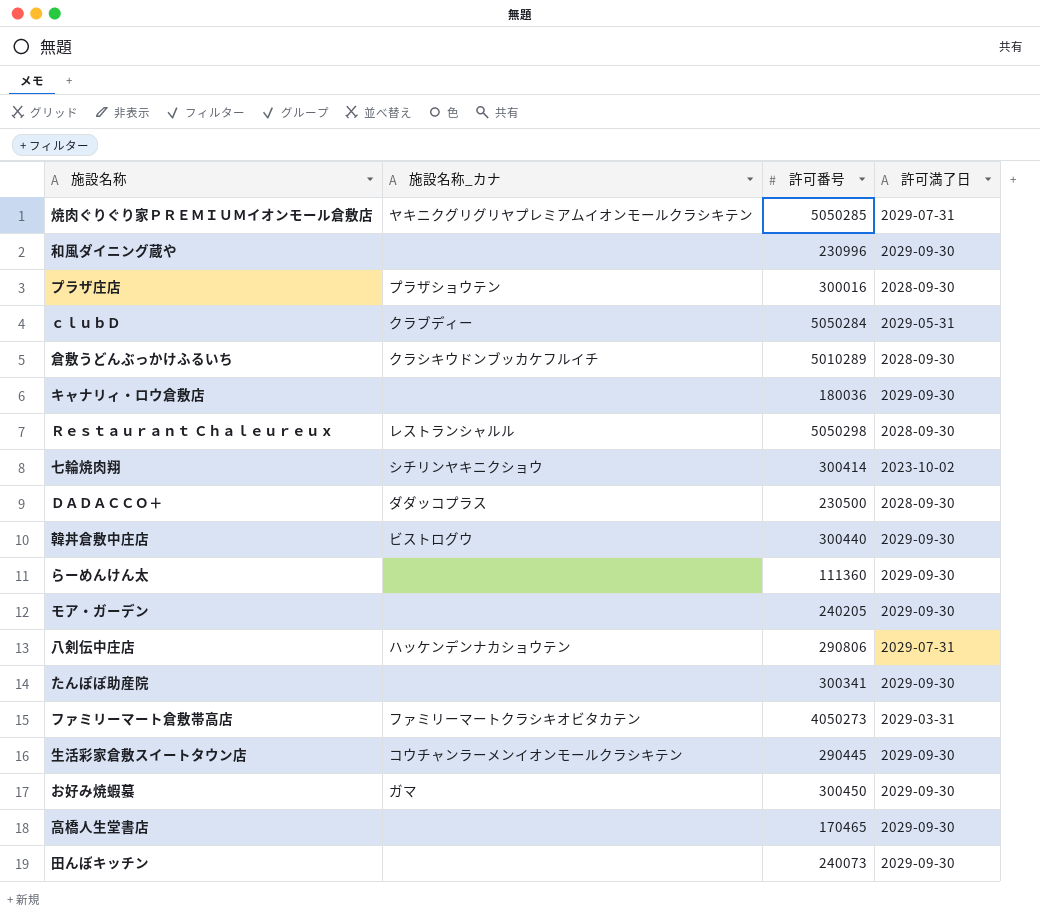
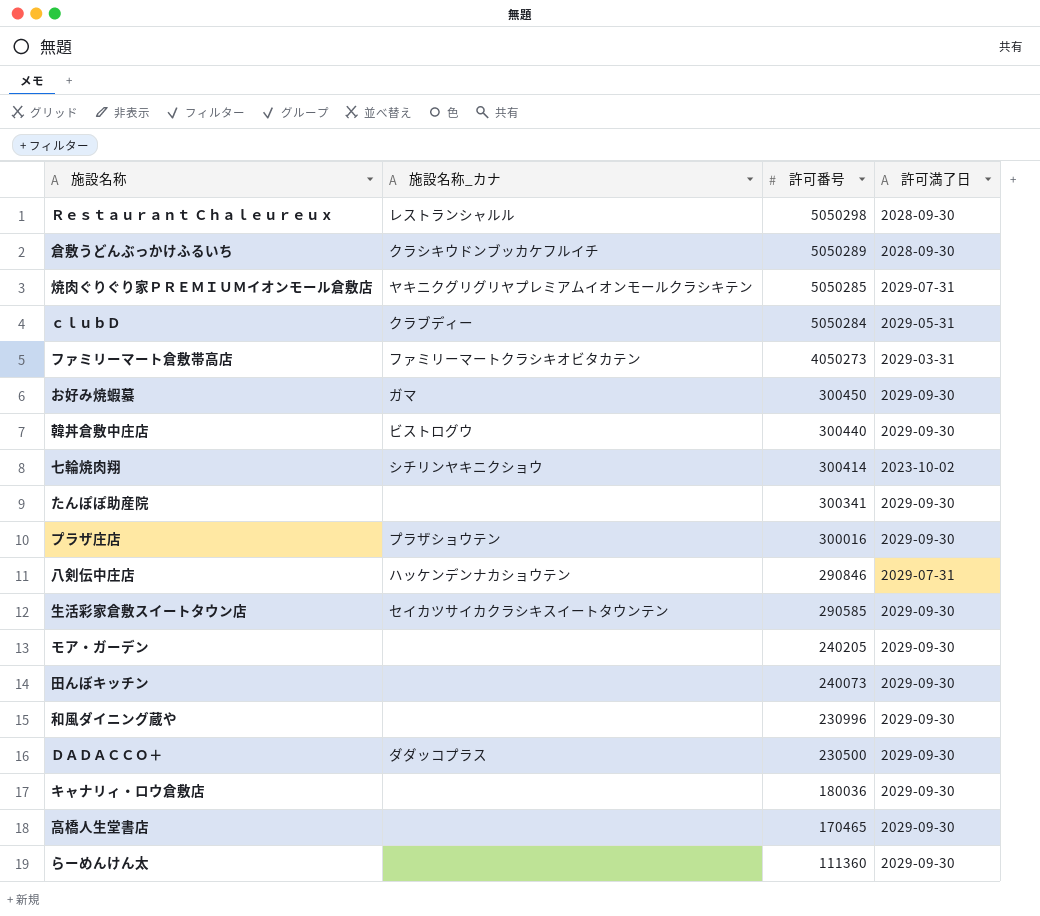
row order: none -> 許可番号 descending
倉敷うどんぶっかけふるいち | 許可番号: 5010289 -> 5050289
プラザ庄店 | 許可満了日: 2028-09-30 -> 2029-09-30
八剣伝中庄店 | 許可番号: 290806 -> 290846
生活彩家倉敷スイートタウン店 | 施設名称_カナ: コウチャンラーメンイオンモールクラシキテン -> セイカツサイカクラシキスイートタウンテン
生活彩家倉敷スイートタウン店 | 許可番号: 290445 -> 290585
ＤＡＤＡＣＣＯ＋ | 許可満了日: 2028-09-30 -> 2029-09-30

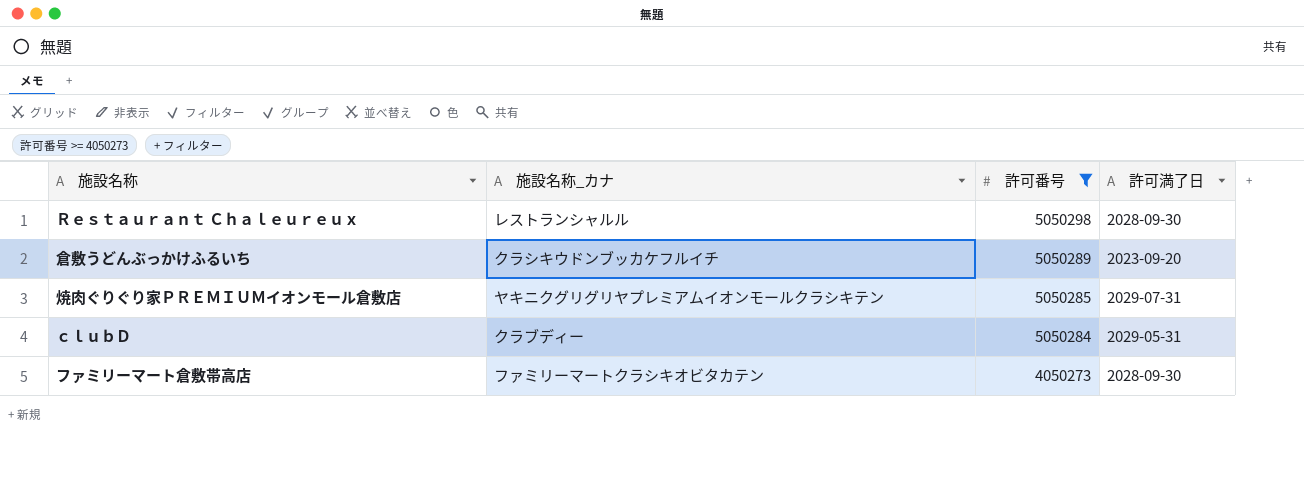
filter: none -> 許可番号 >= 4050273
倉敷うどんぶっかけふるいち | 許可満了日: 2028-09-30 -> 2023-09-20
ファミリーマート倉敷帯高店 | 許可満了日: 2029-03-31 -> 2028-09-30

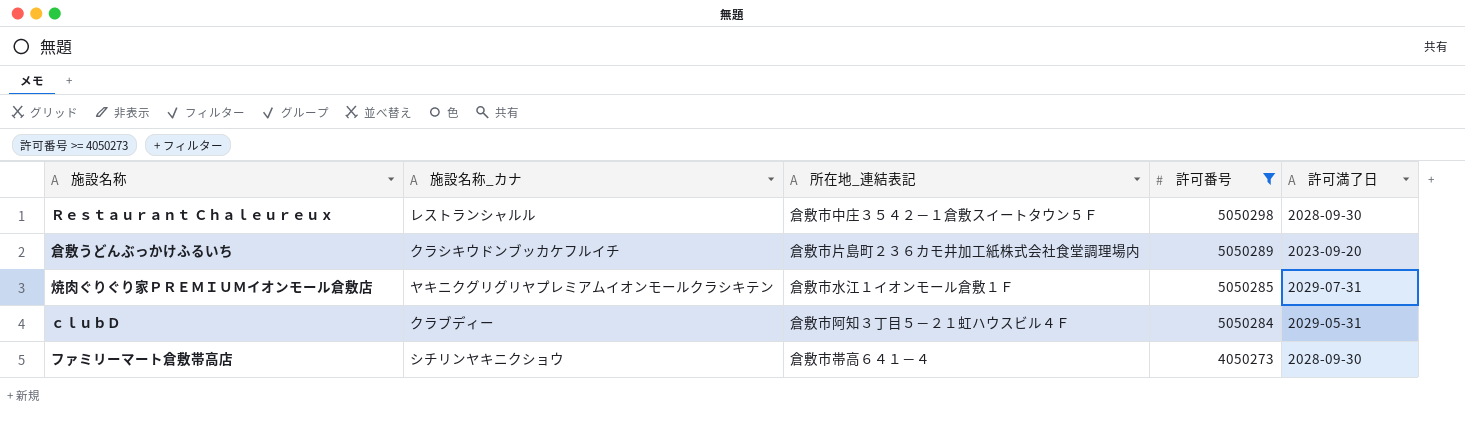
column 所在地_連結表記 | position: none -> 3
ファミリーマート倉敷帯高店 | 施設名称_カナ: ファミリーマートクラシキオビタカテン -> シチリンヤキニクショウ

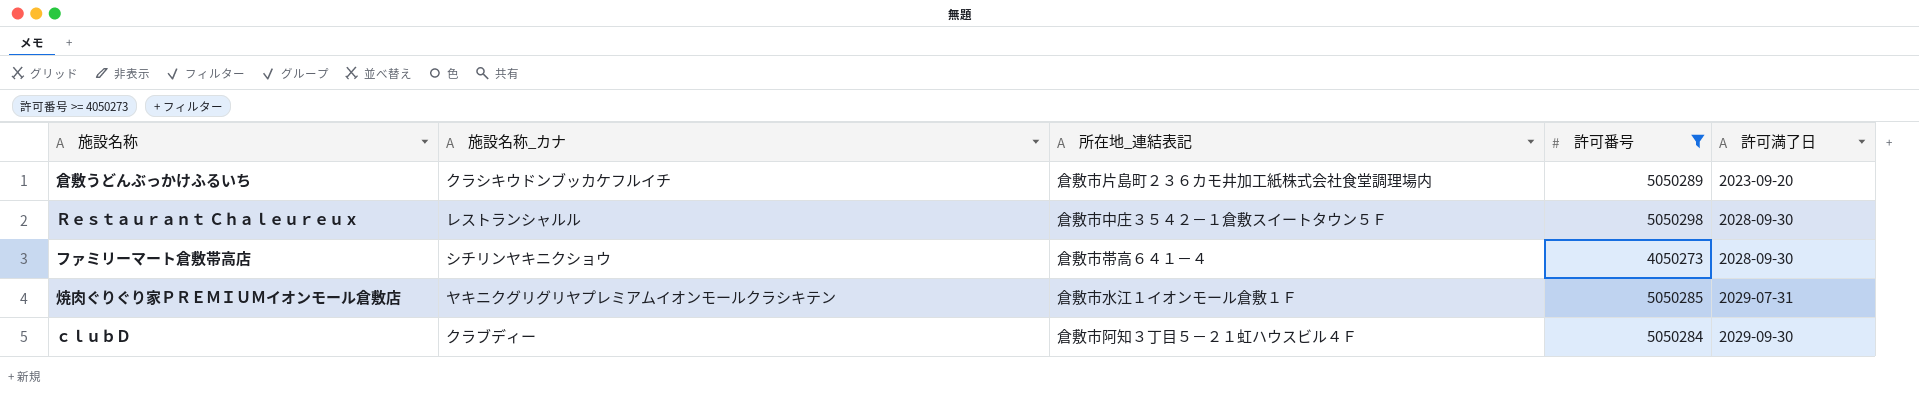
row order: 許可番号 descending -> 許可満了日 ascending
ｃｌｕｂＤ | 許可満了日: 2029-05-31 -> 2029-09-30

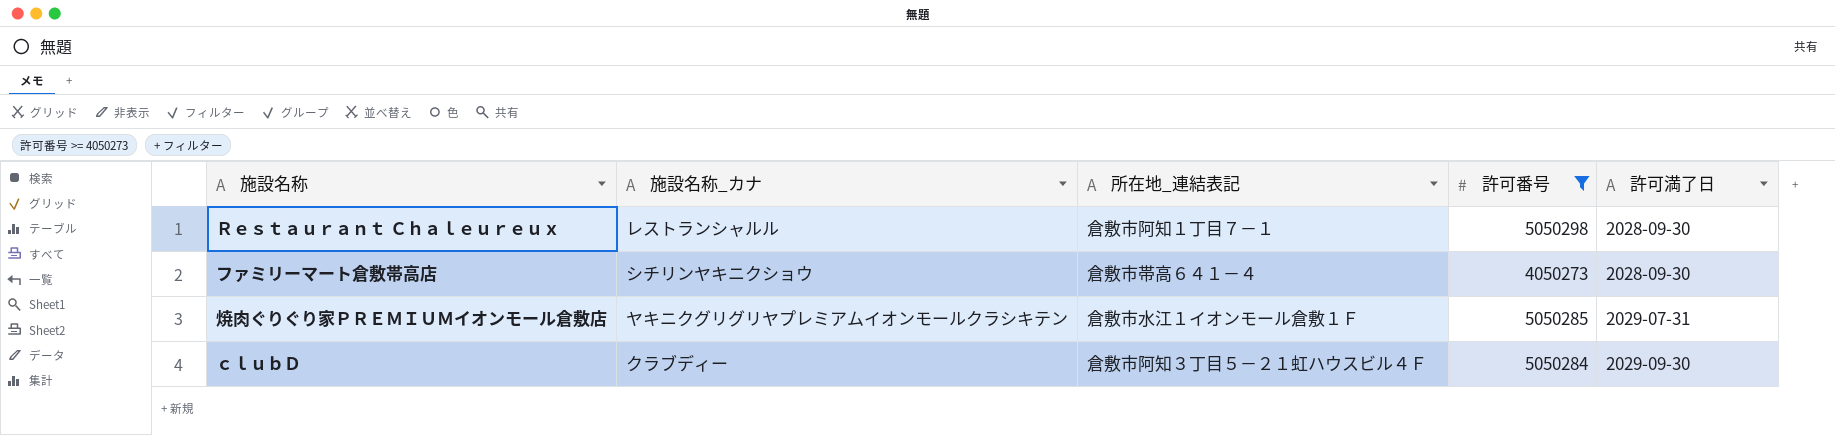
row 倉敷うどんぶっかけふるいち: クラシキウドンブッカケフルイチ | 倉敷市片島町２３６カモ井加工紙株式会社食堂調理場内 | 5050289 | 2023-09-20 -> none
Ｒｅｓｔａｕｒａｎｔ Ｃｈａｌｅｕｒｅｕｘ | 所在地_連結表記: 倉敷市中庄３５４２－１倉敷スイートタウン５Ｆ -> 倉敷市阿知１丁目７－１

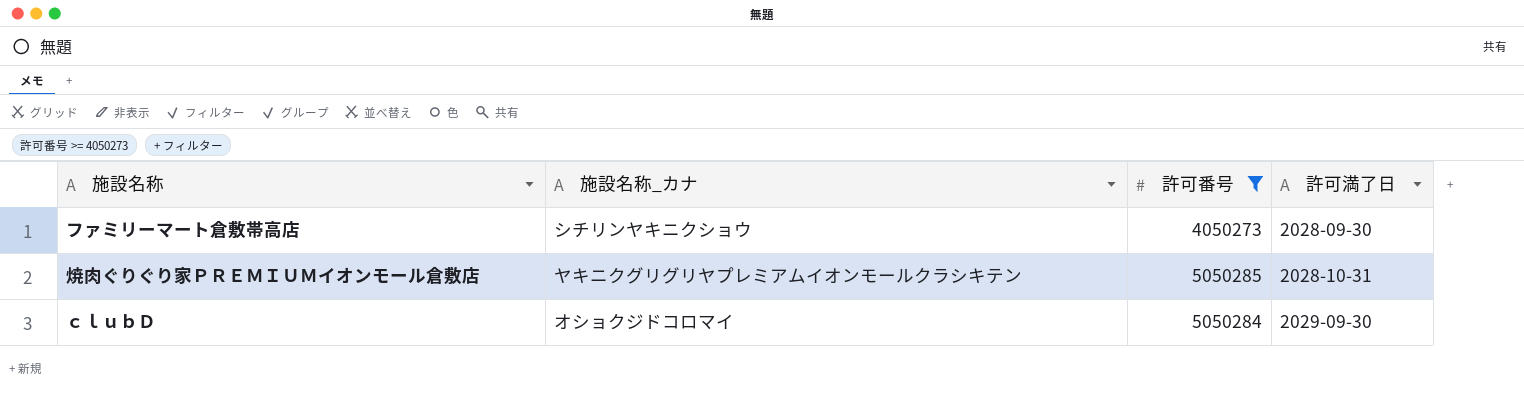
column 所在地_連結表記 | position: 3 -> none
row Ｒｅｓｔａｕｒａｎｔ Ｃｈａｌｅｕｒｅｕｘ: レストランシャルル | 倉敷市阿知１丁目７－１ | 5050298 | 2028-09-30 -> none
焼肉ぐりぐり家ＰＲＥＭＩＵＭイオンモール倉敷店 | 許可満了日: 2029-07-31 -> 2028-10-31
ｃｌｕｂＤ | 施設名称_カナ: クラブディー -> オショクジドコロマイ

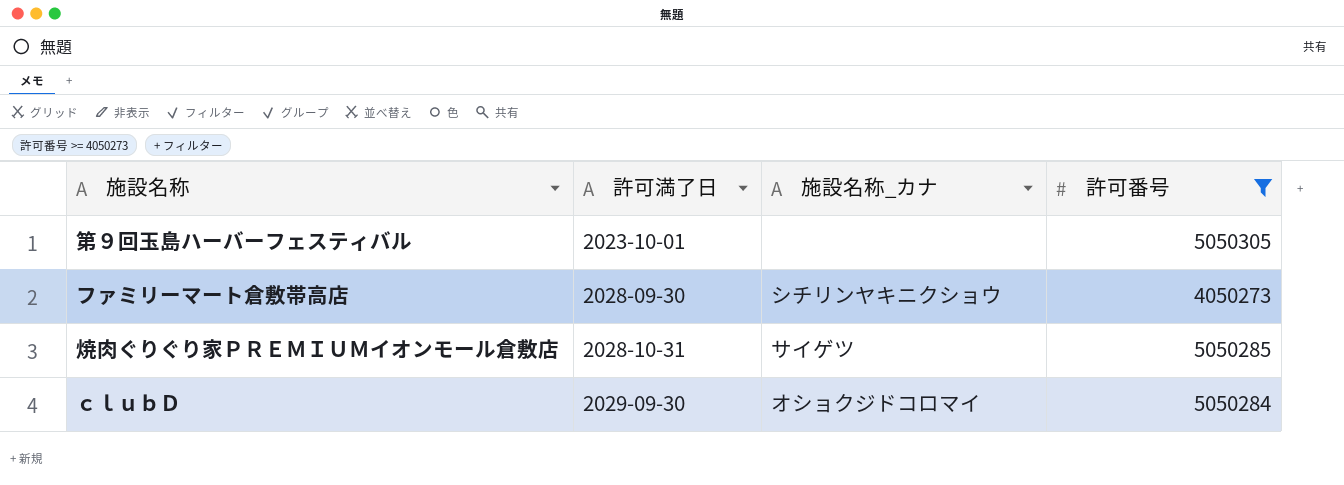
column 許可満了日 | position: 4 -> 2
row 第９回玉島ハーバーフェスティバル: none -> 2023-10-01 | none | 5050305
焼肉ぐりぐり家ＰＲＥＭＩＵＭイオンモール倉敷店 | 施設名称_カナ: ヤキニクグリグリヤプレミアムイオンモールクラシキテン -> サイゲツ

